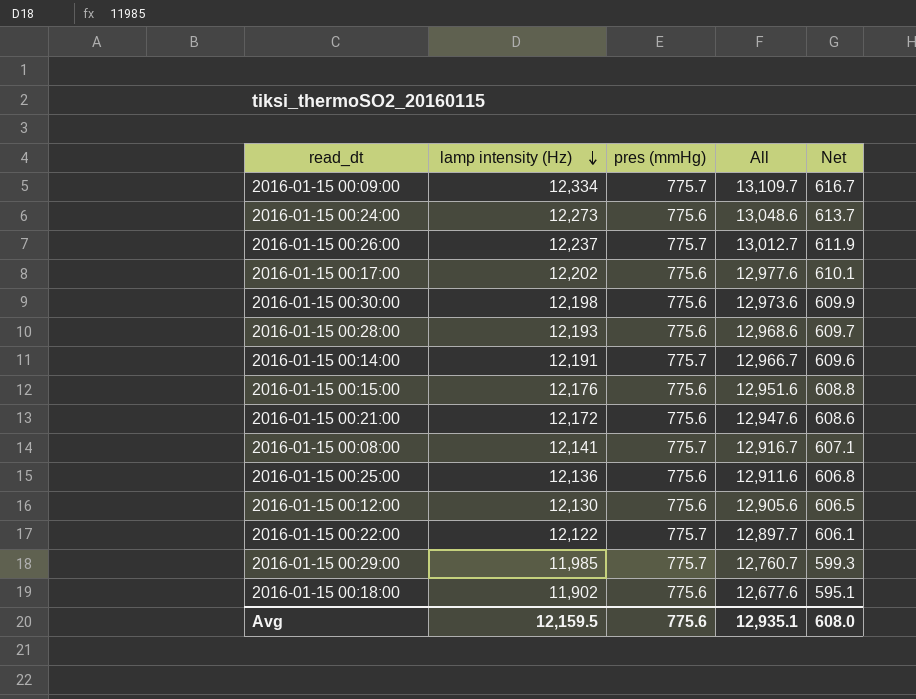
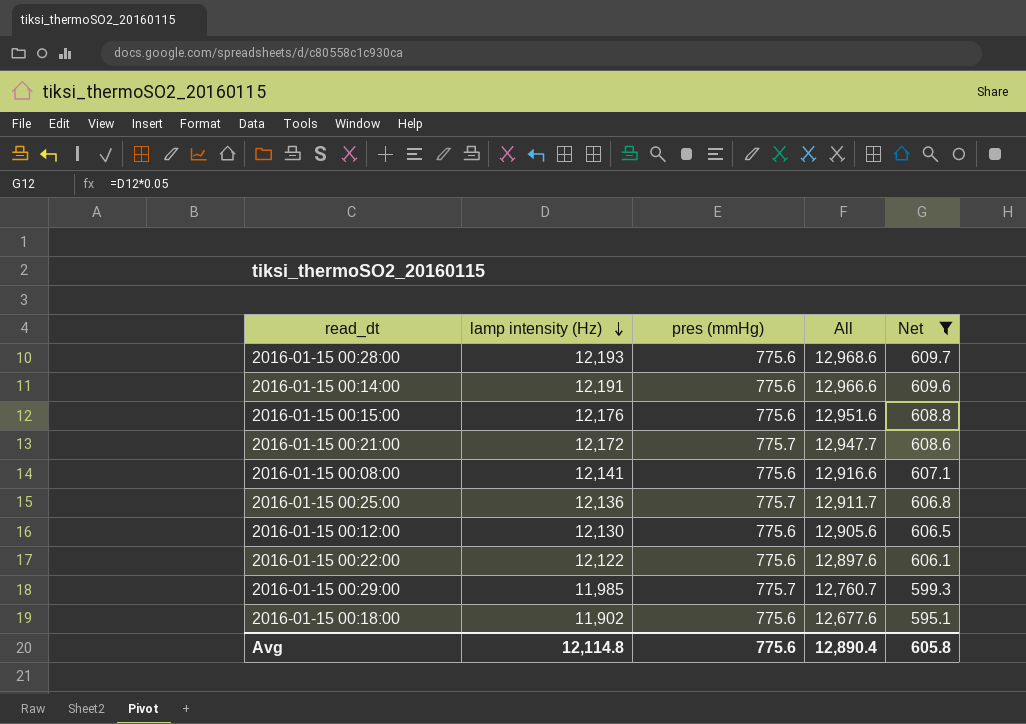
filter: none -> Net <= 609.7
2016-01-15 00:14:00 | pres (mmHg): 775.7 -> 775.6
2016-01-15 00:14:00 | All: 12,966.7 -> 12,966.6
2016-01-15 00:21:00 | pres (mmHg): 775.6 -> 775.7
2016-01-15 00:21:00 | All: 12,947.6 -> 12,947.7
2016-01-15 00:08:00 | pres (mmHg): 775.7 -> 775.6
2016-01-15 00:08:00 | All: 12,916.7 -> 12,916.6
2016-01-15 00:25:00 | pres (mmHg): 775.6 -> 775.7
2016-01-15 00:25:00 | All: 12,911.6 -> 12,911.7
2016-01-15 00:22:00 | pres (mmHg): 775.7 -> 775.6
2016-01-15 00:22:00 | All: 12,897.7 -> 12,897.6
Avg | lamp intensity (Hz): 12,159.5 -> 12,114.8
Avg | All: 12,935.1 -> 12,890.4
Avg | Net: 608.0 -> 605.8

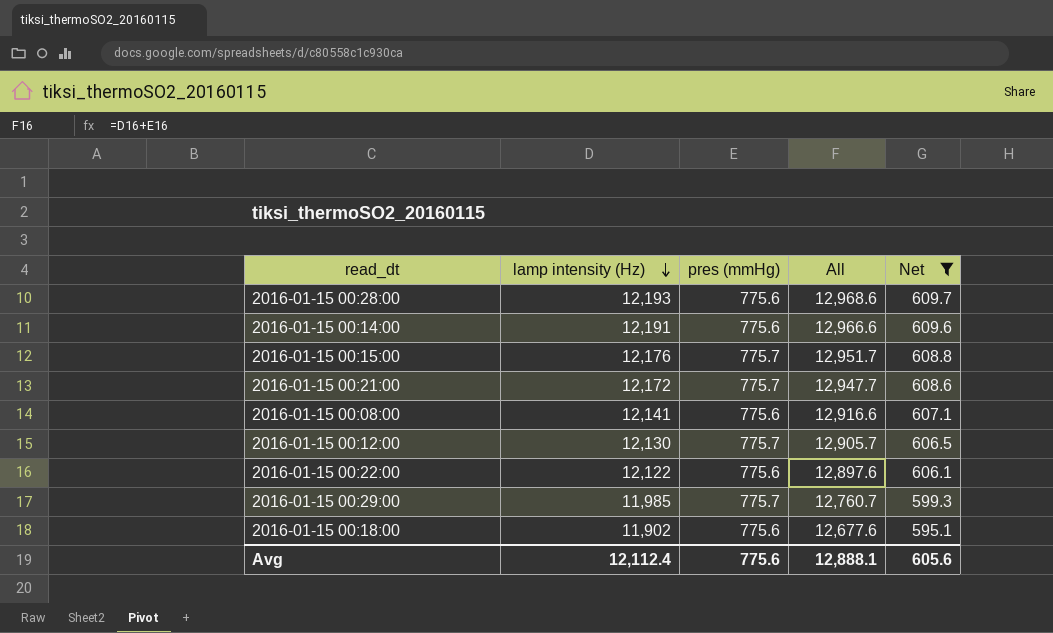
row 2016-01-15 00:25:00: 12,136 | 775.7 | 12,911.7 | 606.8 -> none
2016-01-15 00:15:00 | pres (mmHg): 775.6 -> 775.7
2016-01-15 00:15:00 | All: 12,951.6 -> 12,951.7
2016-01-15 00:12:00 | pres (mmHg): 775.6 -> 775.7
2016-01-15 00:12:00 | All: 12,905.6 -> 12,905.7
Avg | lamp intensity (Hz): 12,114.8 -> 12,112.4
Avg | All: 12,890.4 -> 12,888.1
Avg | Net: 605.8 -> 605.6

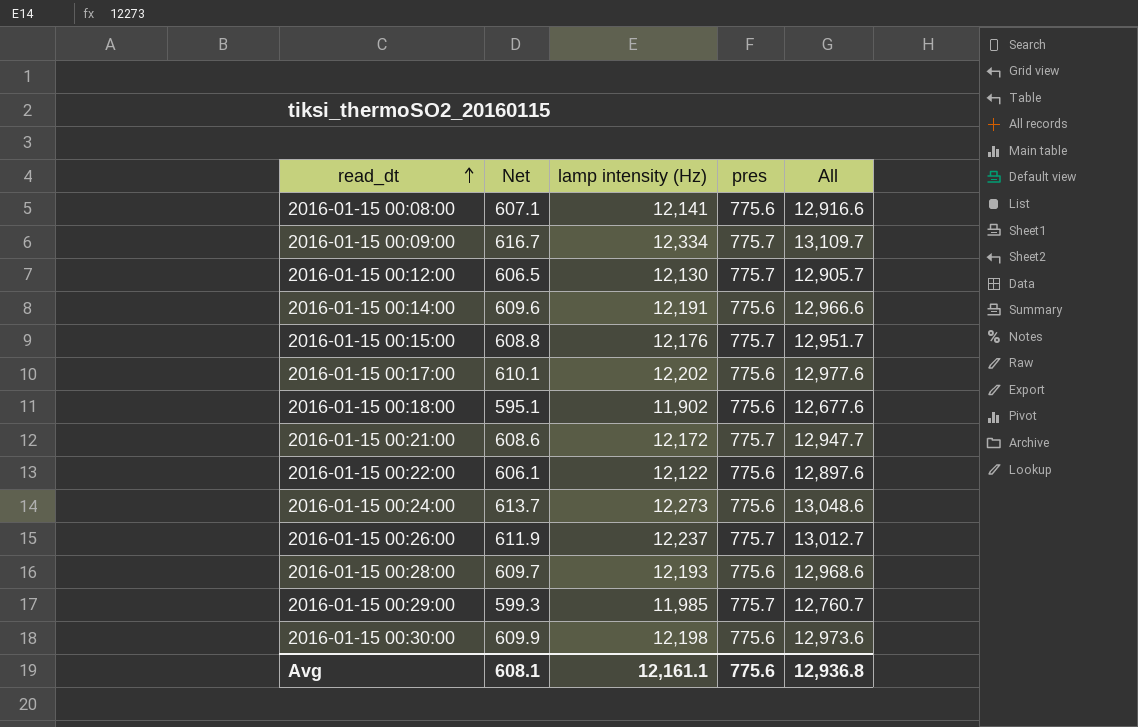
filter: Net <= 609.7 -> none
row order: lamp intensity (Hz) descending -> read_dt ascending
column Net | position: 5 -> 2
column name: pres (mmHg) -> pres
Avg | Net: 605.6 -> 608.1
Avg | lamp intensity (Hz): 12,112.4 -> 12,161.1
Avg | All: 12,888.1 -> 12,936.8

